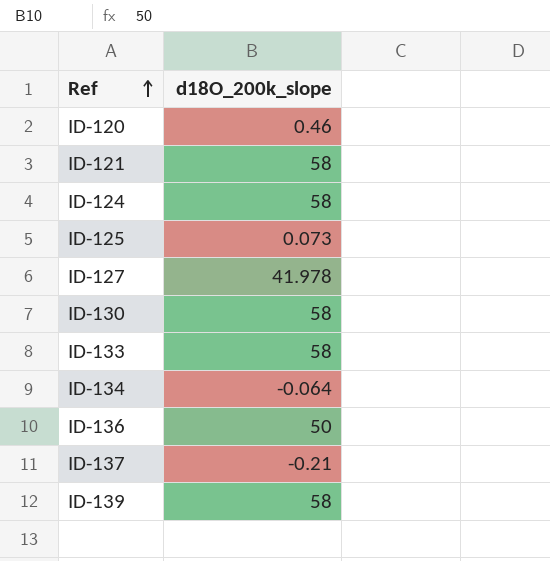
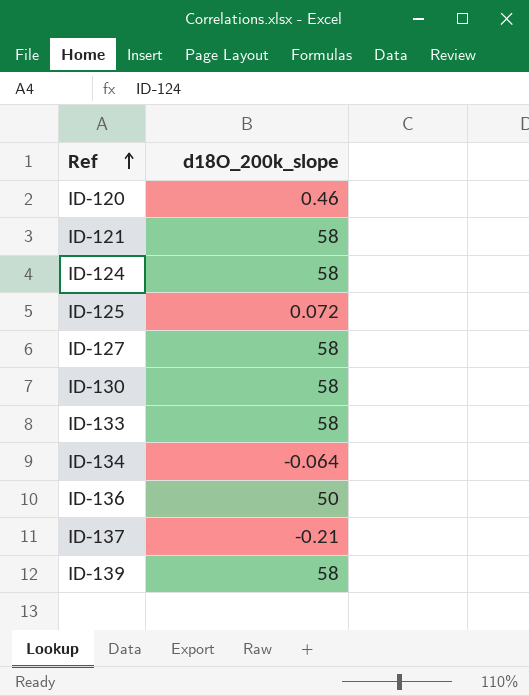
ID-125 | d18O_200k_slope: 0.073 -> 0.072
ID-127 | d18O_200k_slope: 41.978 -> 58

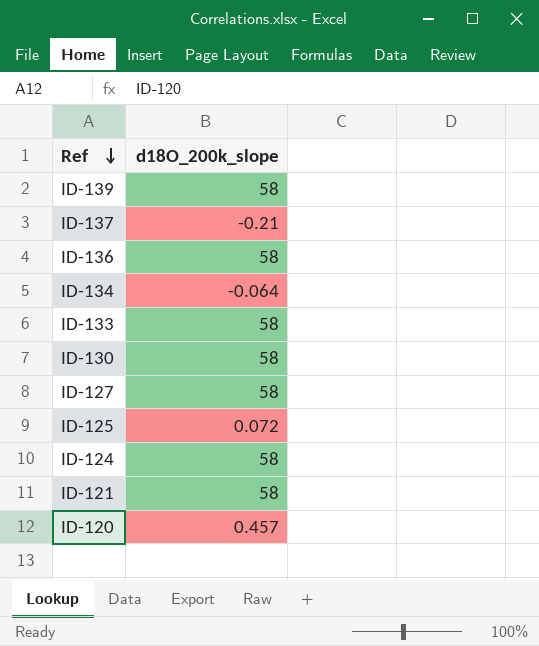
row order: Ref ascending -> Ref descending
ID-136 | d18O_200k_slope: 50 -> 58
ID-120 | d18O_200k_slope: 0.46 -> 0.457

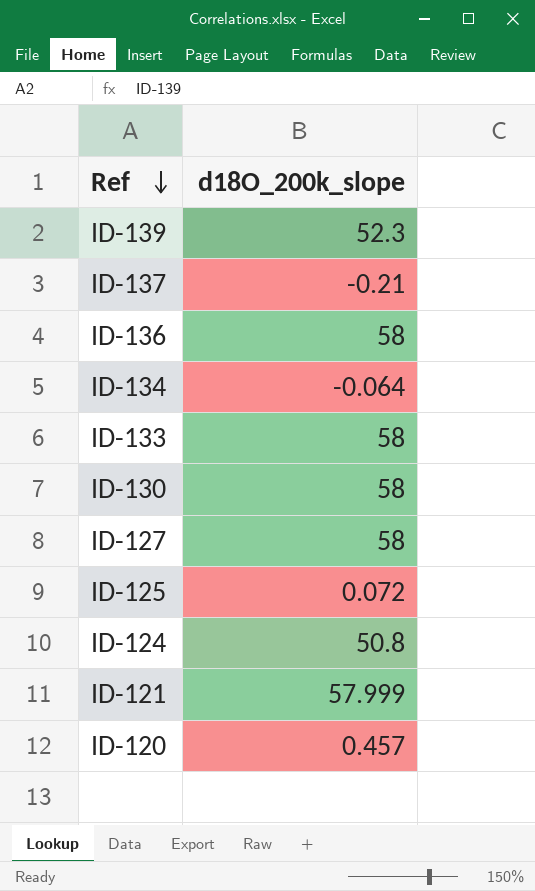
ID-139 | d18O_200k_slope: 58 -> 52.3
ID-124 | d18O_200k_slope: 58 -> 50.8
ID-121 | d18O_200k_slope: 58 -> 57.999

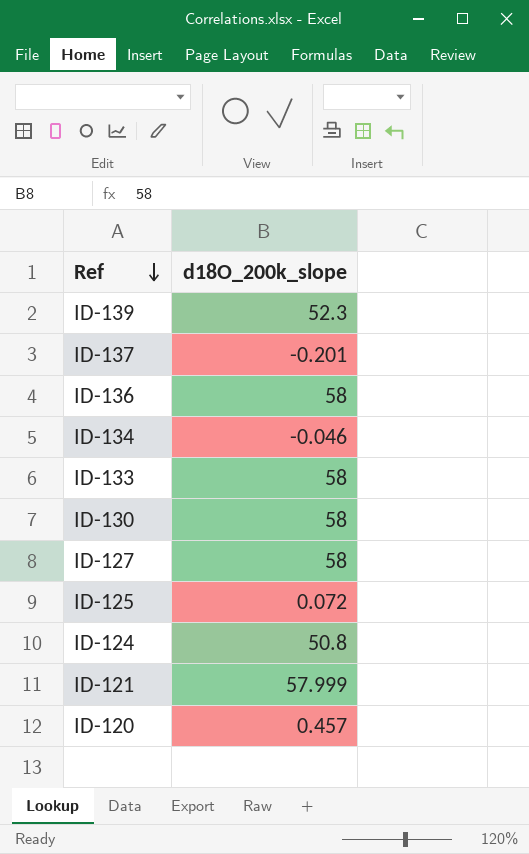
ID-137 | d18O_200k_slope: -0.21 -> -0.201
ID-134 | d18O_200k_slope: -0.064 -> -0.046

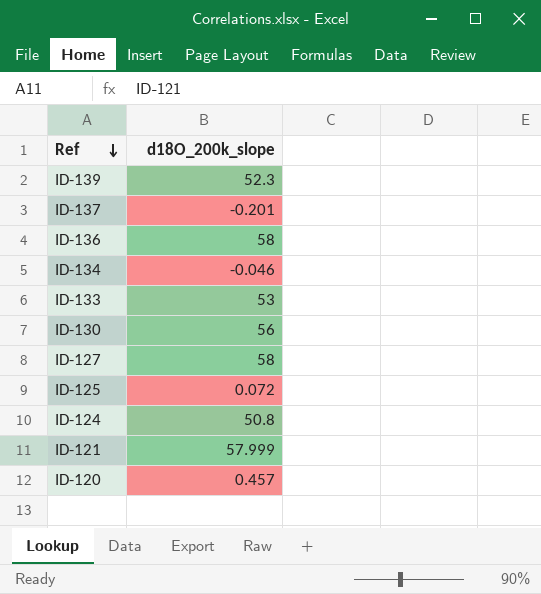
ID-133 | d18O_200k_slope: 58 -> 53
ID-130 | d18O_200k_slope: 58 -> 56

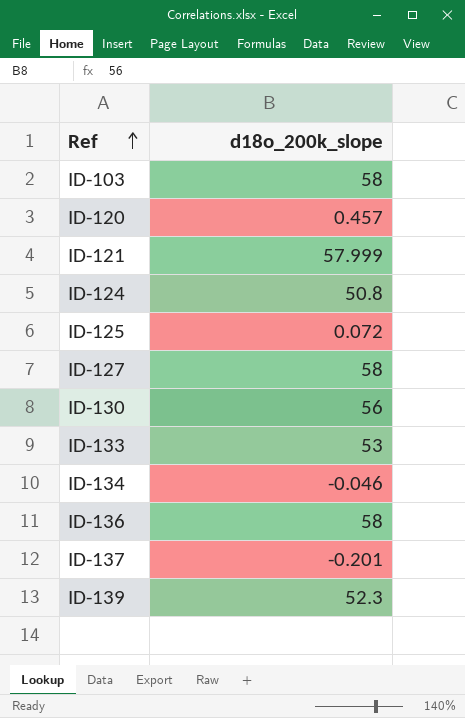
row order: Ref descending -> Ref ascending
column name: d18O_200k_slope -> d18o_200k_slope
row ID-103: none -> 58

